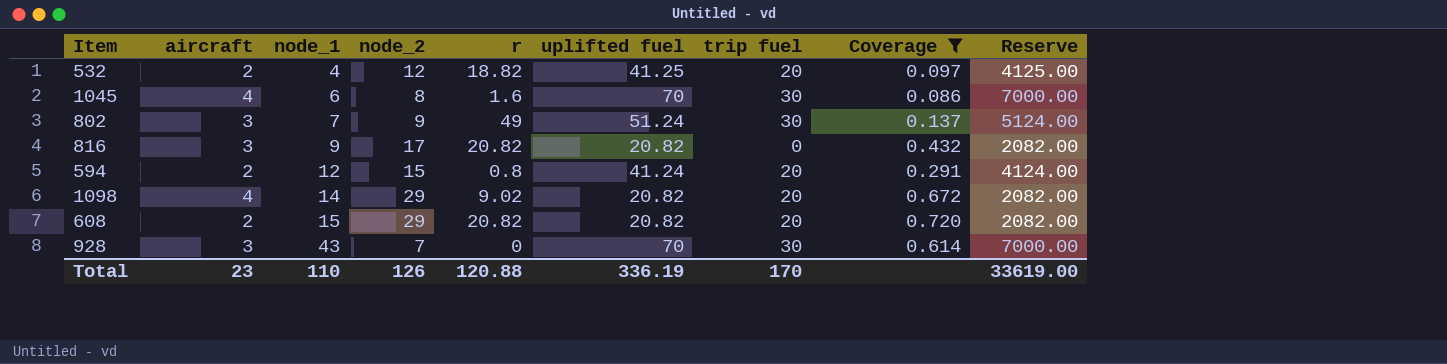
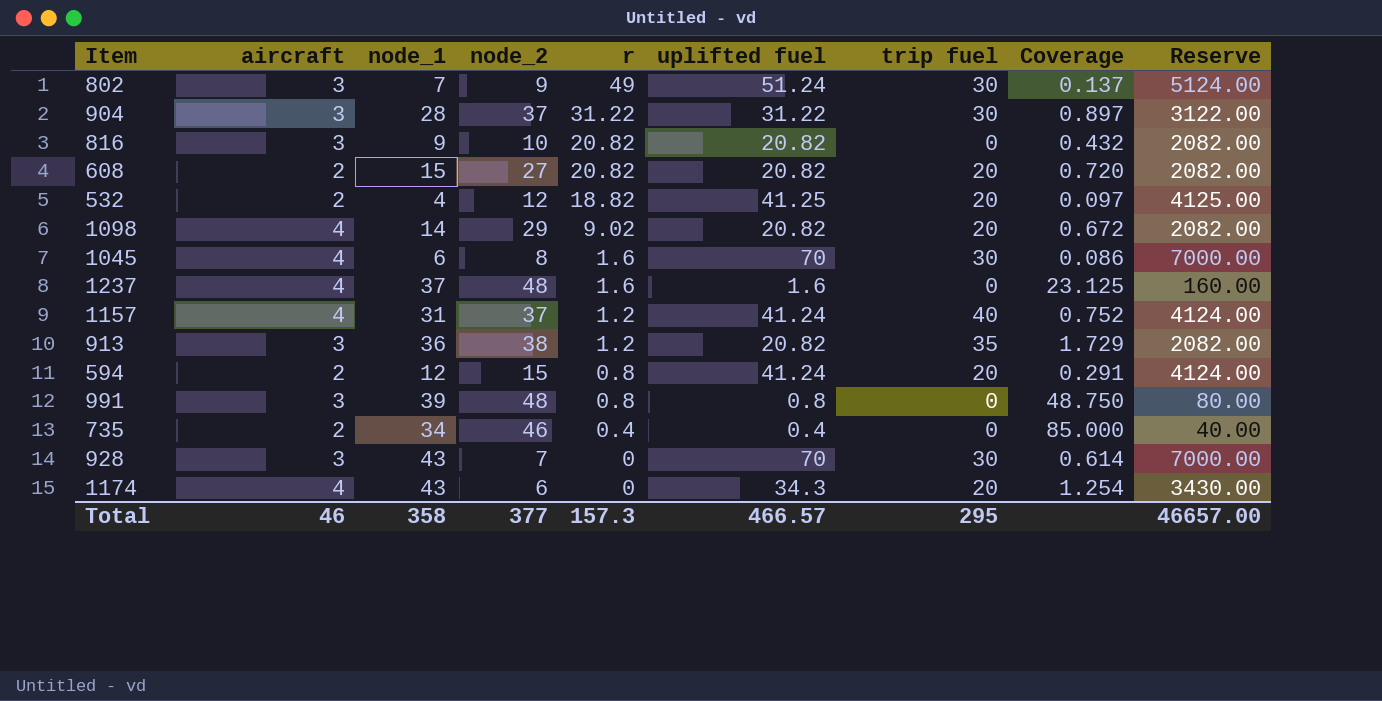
filter: Coverage <= 0.720 -> none
row order: node_1 ascending -> r descending
816 | node_2: 17 -> 10
608 | node_2: 29 -> 27
Total | aircraft: 23 -> 46
Total | node_1: 110 -> 358
Total | node_2: 126 -> 377
Total | r: 120.88 -> 157.3
Total | uplifted fuel: 336.19 -> 466.57
Total | trip fuel: 170 -> 295
Total | Reserve: 33619.00 -> 46657.00

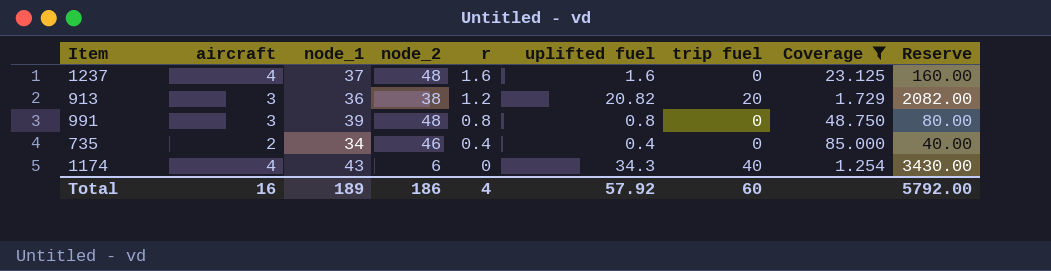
filter: none -> Coverage >= 1.254
913 | trip fuel: 35 -> 20
1174 | trip fuel: 20 -> 40
Total | aircraft: 46 -> 16
Total | node_1: 358 -> 189
Total | node_2: 377 -> 186
Total | r: 157.3 -> 4
Total | uplifted fuel: 466.57 -> 57.92
Total | trip fuel: 295 -> 60
Total | Reserve: 46657.00 -> 5792.00

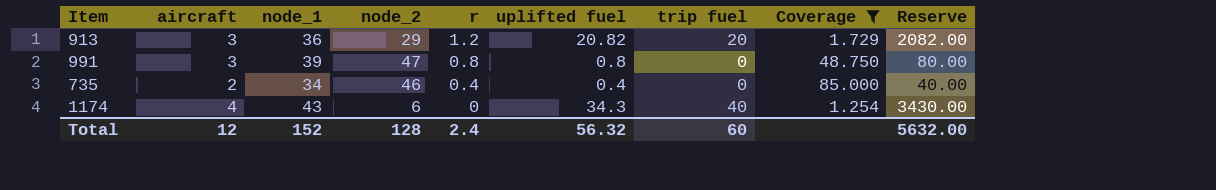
row 1237: 4 | 37 | 48 | 1.6 | 1.6 | 0 | 23.125 | 160.00 -> none
913 | node_2: 38 -> 29
991 | node_2: 48 -> 47
Total | aircraft: 16 -> 12
Total | node_1: 189 -> 152
Total | node_2: 186 -> 128
Total | r: 4 -> 2.4
Total | uplifted fuel: 57.92 -> 56.32
Total | Reserve: 5792.00 -> 5632.00

